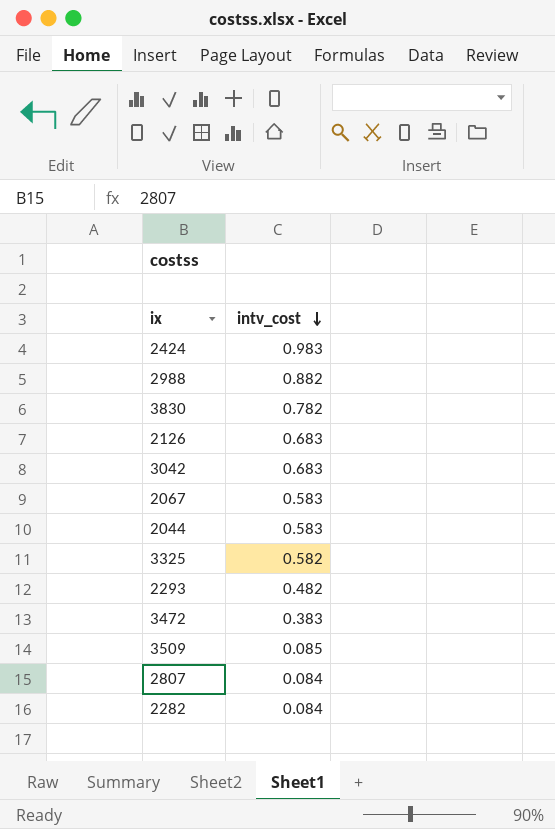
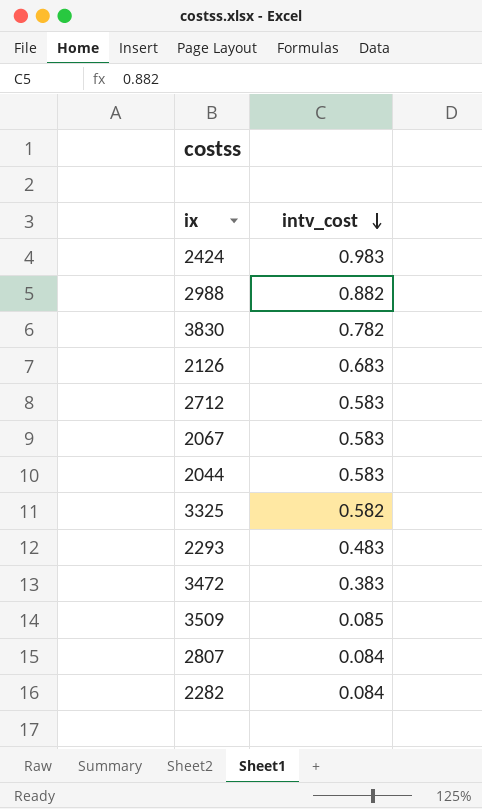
row 3042: 0.683 -> none
row 2712: none -> 0.583
2293 | intv_cost: 0.482 -> 0.483

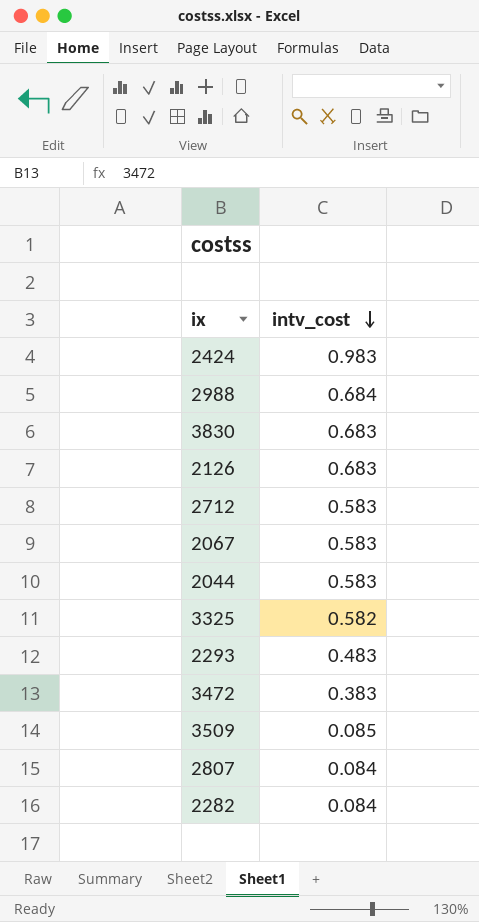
2988 | intv_cost: 0.882 -> 0.684
3830 | intv_cost: 0.782 -> 0.683

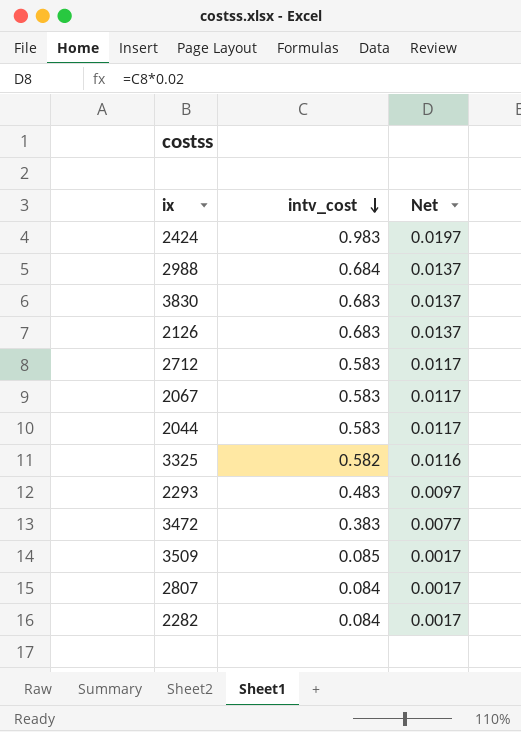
column Net | formula: none -> [intv_cost] * 0.02

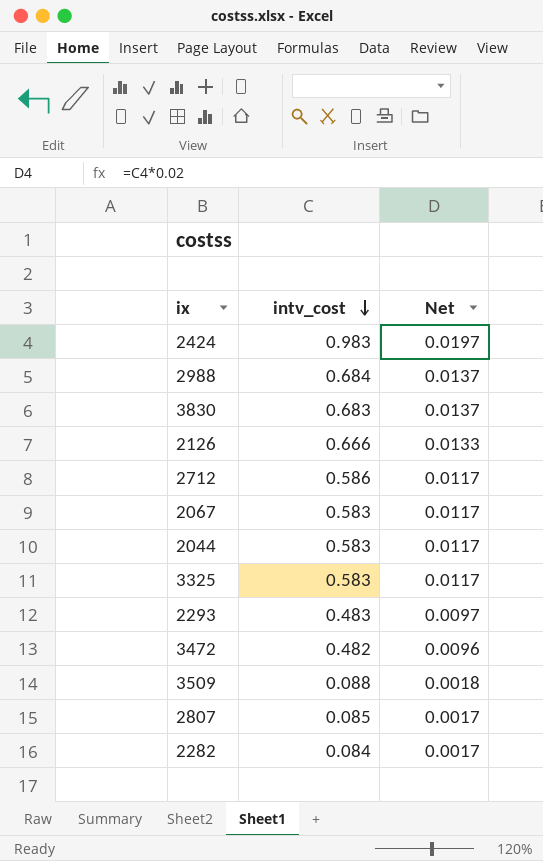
2126 | intv_cost: 0.683 -> 0.666
2126 | Net: 0.0137 -> 0.0133
2712 | intv_cost: 0.583 -> 0.586
3325 | intv_cost: 0.582 -> 0.583
3325 | Net: 0.0116 -> 0.0117
3472 | intv_cost: 0.383 -> 0.482
3472 | Net: 0.0077 -> 0.0096
3509 | intv_cost: 0.085 -> 0.088
3509 | Net: 0.0017 -> 0.0018
2807 | intv_cost: 0.084 -> 0.085

